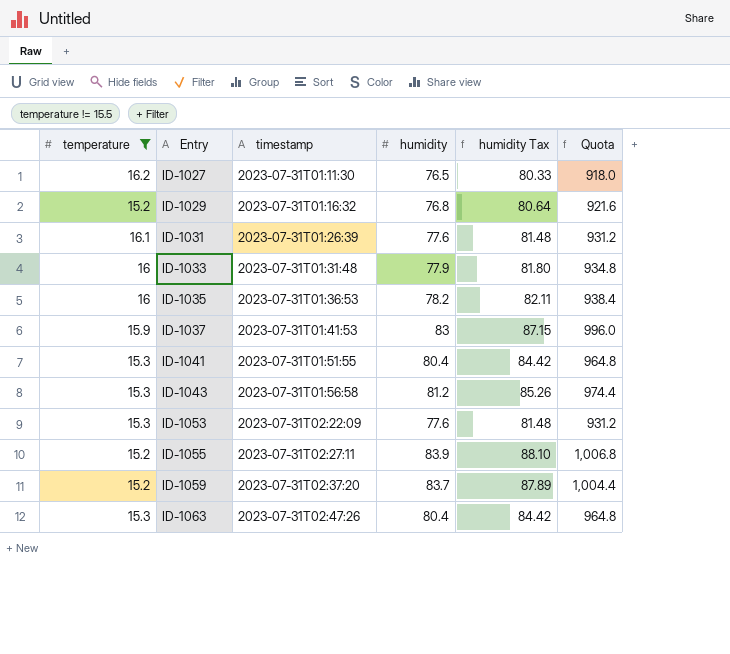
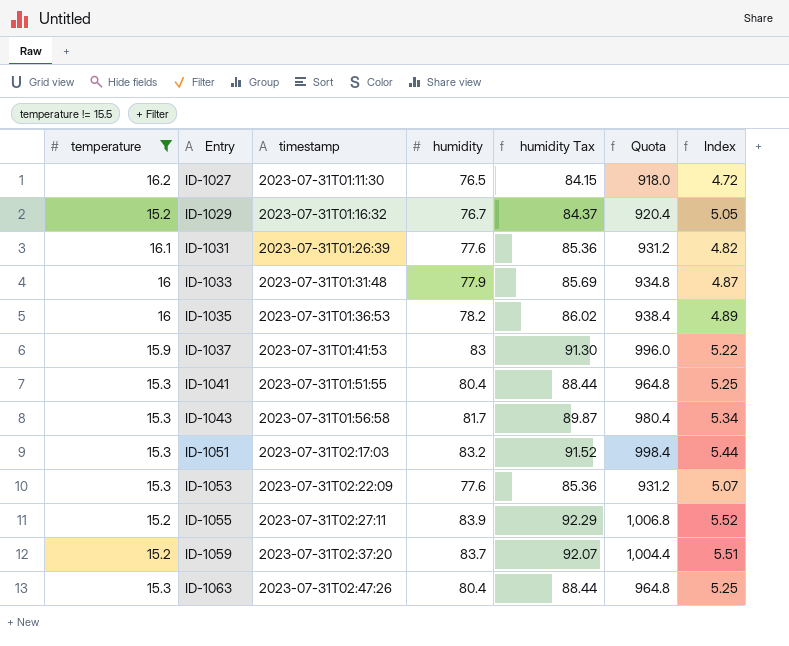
column humidity Tax | formula: [humidity] * 1.05 -> [humidity] * 1.1
column Index | formula: none -> [humidity] / [temperature]
ID-1029 | humidity: 76.8 -> 76.7
ID-1029 | Quota: 921.6 -> 920.4
ID-1043 | humidity: 81.2 -> 81.7
ID-1043 | Quota: 974.4 -> 980.4
row ID-1051: none -> 15.3 | 2023-07-31T02:17:03 | 83.2 | 91.52 | 998.4 | 5.44

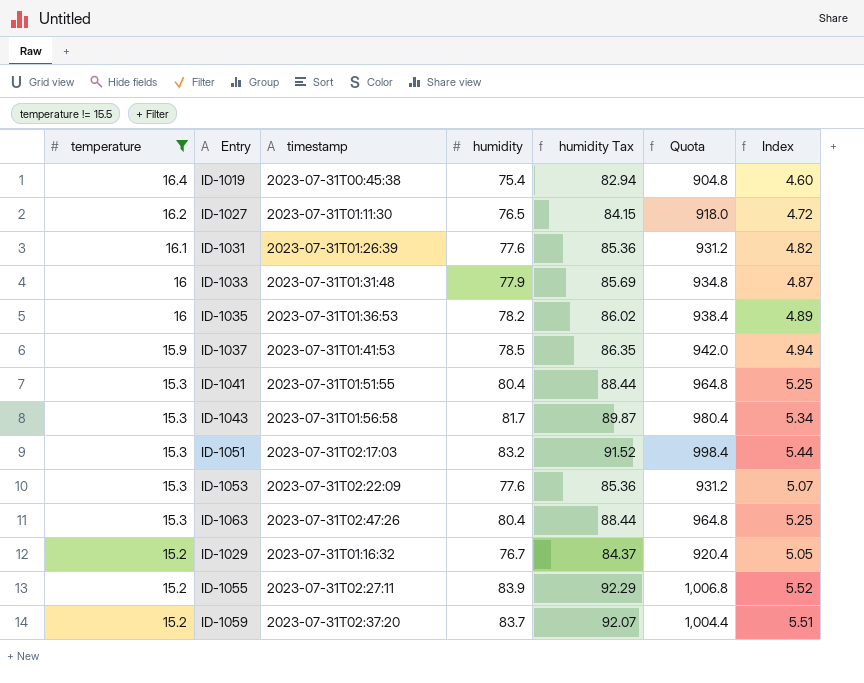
row order: Entry ascending -> temperature descending
row ID-1019: none -> 16.4 | 2023-07-31T00:45:38 | 75.4 | 82.94 | 904.8 | 4.60
ID-1037 | humidity: 83 -> 78.5
ID-1037 | humidity Tax: 91.30 -> 86.35
ID-1037 | Quota: 996.0 -> 942.0
ID-1037 | Index: 5.22 -> 4.94

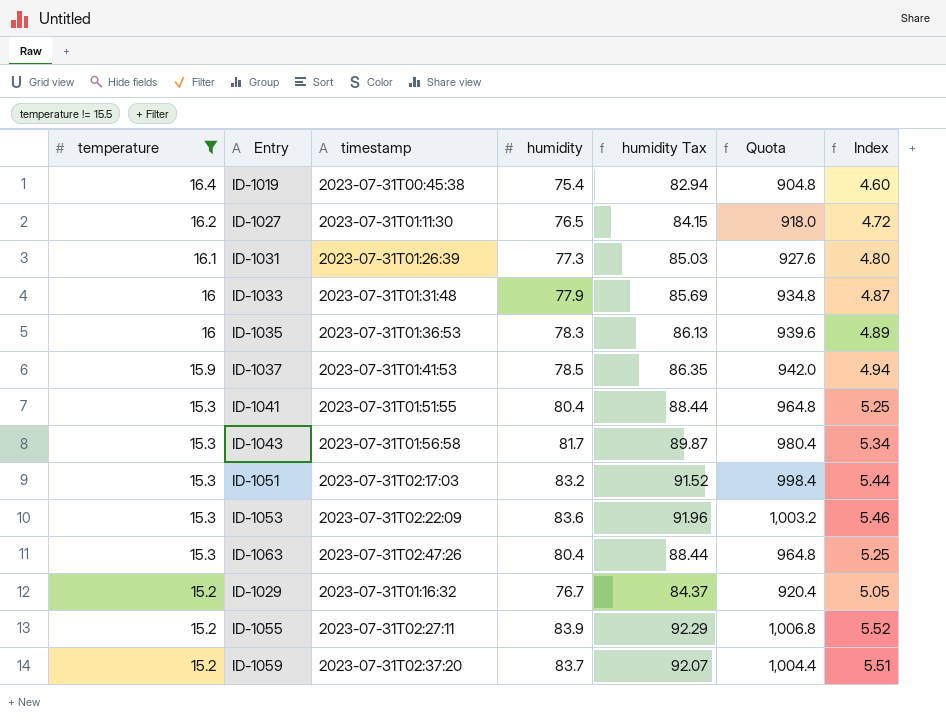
ID-1031 | humidity: 77.6 -> 77.3
ID-1031 | humidity Tax: 85.36 -> 85.03
ID-1031 | Quota: 931.2 -> 927.6
ID-1031 | Index: 4.82 -> 4.80
ID-1035 | humidity: 78.2 -> 78.3
ID-1035 | humidity Tax: 86.02 -> 86.13
ID-1035 | Quota: 938.4 -> 939.6
ID-1053 | humidity: 77.6 -> 83.6
ID-1053 | humidity Tax: 85.36 -> 91.96
ID-1053 | Quota: 931.2 -> 1,003.2
ID-1053 | Index: 5.07 -> 5.46

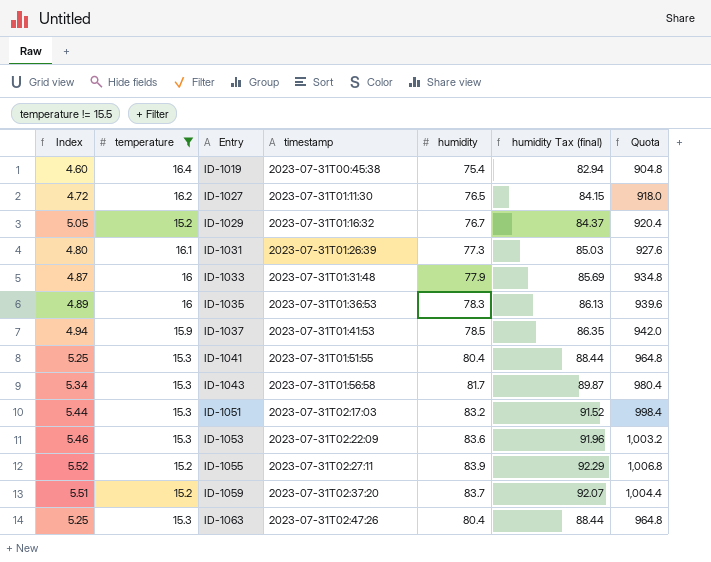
row order: temperature descending -> Entry ascending
column Index | position: 7 -> 1
column name: humidity Tax -> humidity Tax (final)

